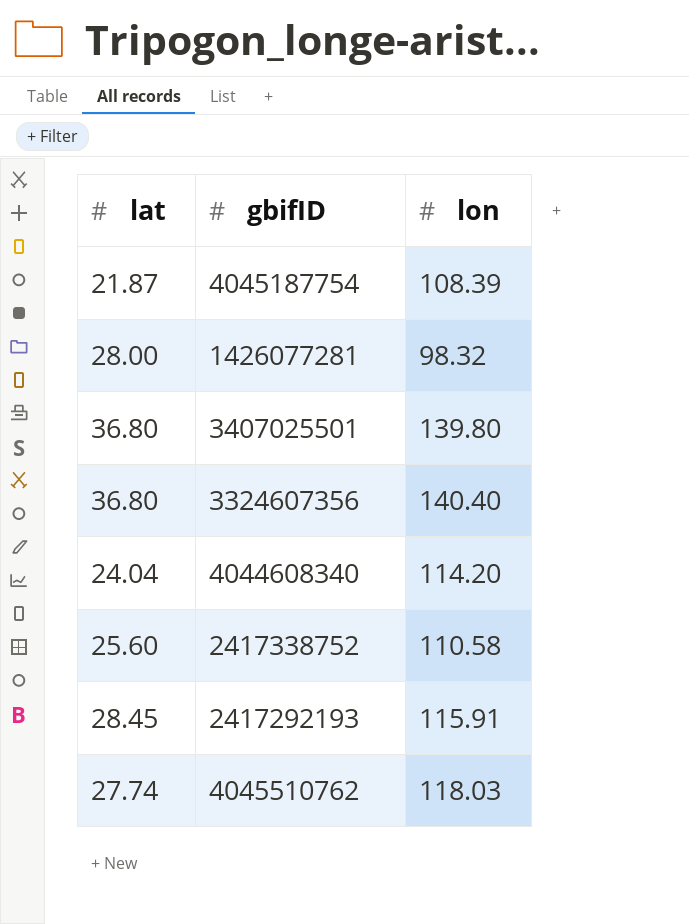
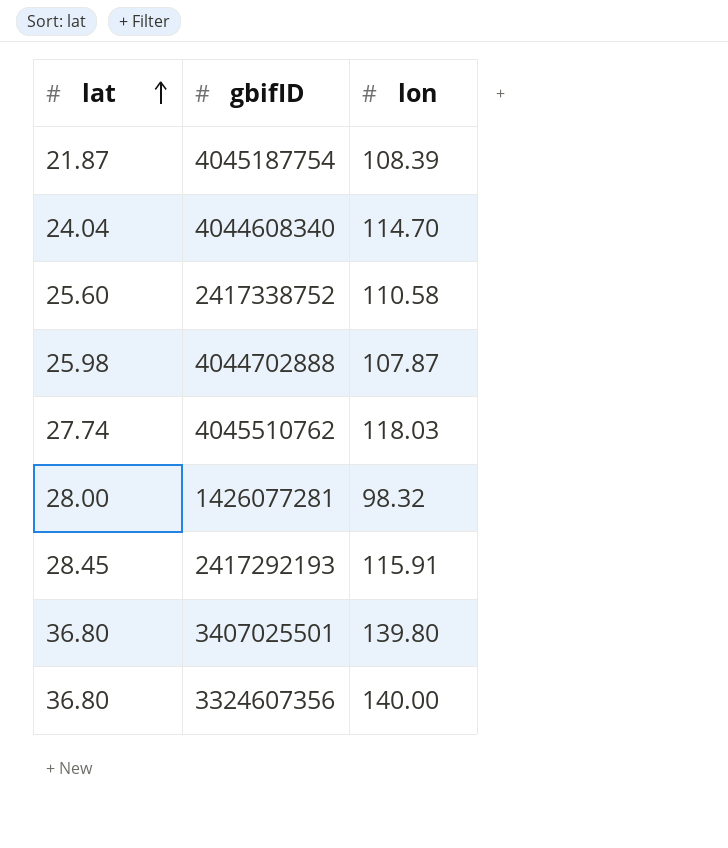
row order: none -> lat ascending
4044608340 | lon: 114.20 -> 114.70
row 4044702888: none -> 25.98 | 107.87
3324607356 | lon: 140.40 -> 140.00

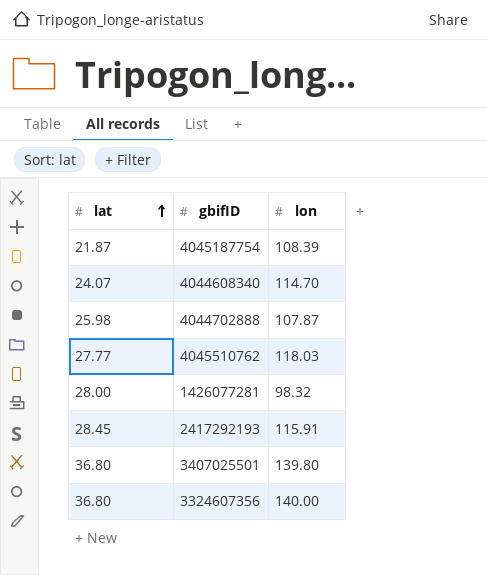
row 2417338752: 25.60 | 110.58 -> none
4044608340 | lat: 24.04 -> 24.07
4045510762 | lat: 27.74 -> 27.77

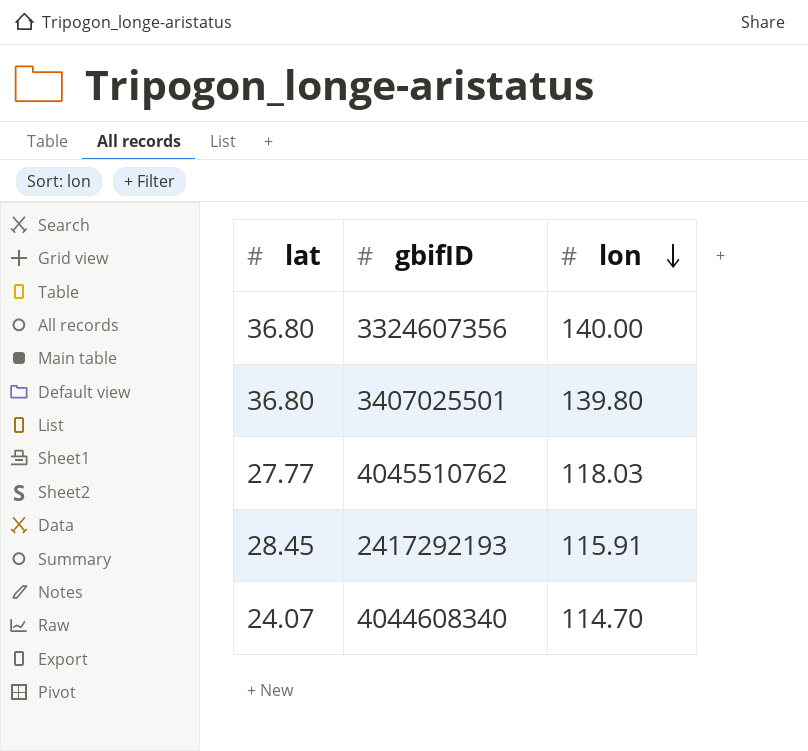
row order: lat ascending -> lon descending
row 4045187754: 21.87 | 108.39 -> none
row 4044702888: 25.98 | 107.87 -> none
row 1426077281: 28.00 | 98.32 -> none

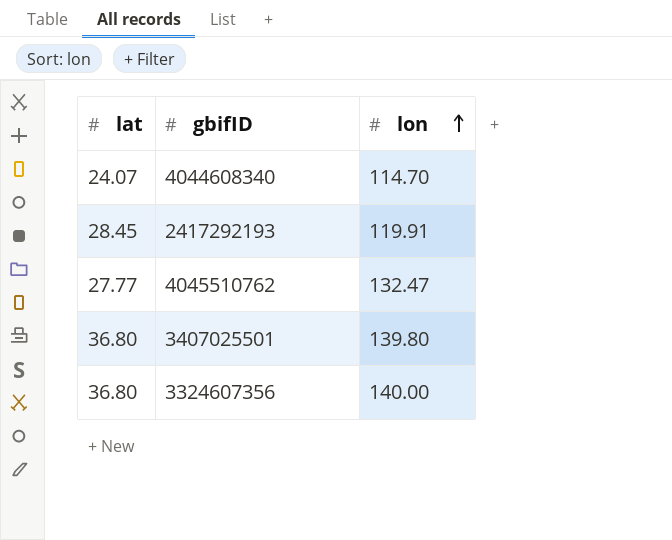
row order: lon descending -> lon ascending
2417292193 | lon: 115.91 -> 119.91
4045510762 | lon: 118.03 -> 132.47

